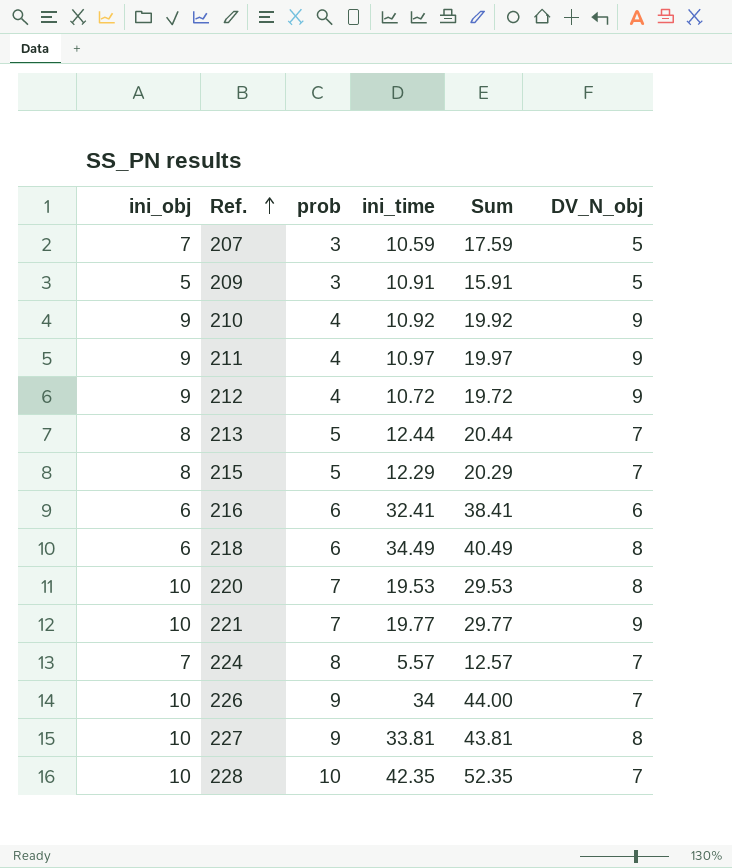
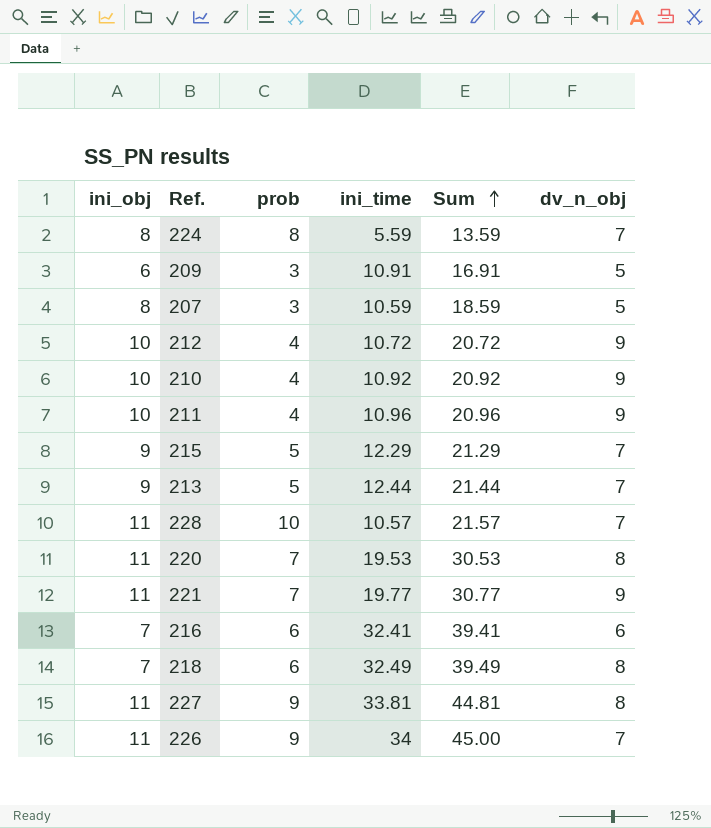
row order: Ref. ascending -> Sum ascending
column name: DV_N_obj -> dv_n_obj
224 | ini_obj: 7 -> 8
224 | ini_time: 5.57 -> 5.59
224 | Sum: 12.57 -> 13.59
209 | ini_obj: 5 -> 6
209 | Sum: 15.91 -> 16.91
207 | ini_obj: 7 -> 8
207 | Sum: 17.59 -> 18.59
212 | ini_obj: 9 -> 10
212 | Sum: 19.72 -> 20.72
210 | ini_obj: 9 -> 10
210 | Sum: 19.92 -> 20.92
211 | ini_obj: 9 -> 10
211 | ini_time: 10.97 -> 10.96
211 | Sum: 19.97 -> 20.96
215 | ini_obj: 8 -> 9
215 | Sum: 20.29 -> 21.29
213 | ini_obj: 8 -> 9
213 | Sum: 20.44 -> 21.44
228 | ini_obj: 10 -> 11
228 | ini_time: 42.35 -> 10.57
228 | Sum: 52.35 -> 21.57
220 | ini_obj: 10 -> 11
220 | Sum: 29.53 -> 30.53
221 | ini_obj: 10 -> 11
221 | Sum: 29.77 -> 30.77
216 | ini_obj: 6 -> 7
216 | Sum: 38.41 -> 39.41
218 | ini_obj: 6 -> 7
218 | ini_time: 34.49 -> 32.49
218 | Sum: 40.49 -> 39.49
227 | ini_obj: 10 -> 11
227 | Sum: 43.81 -> 44.81
226 | ini_obj: 10 -> 11
226 | Sum: 44.00 -> 45.00

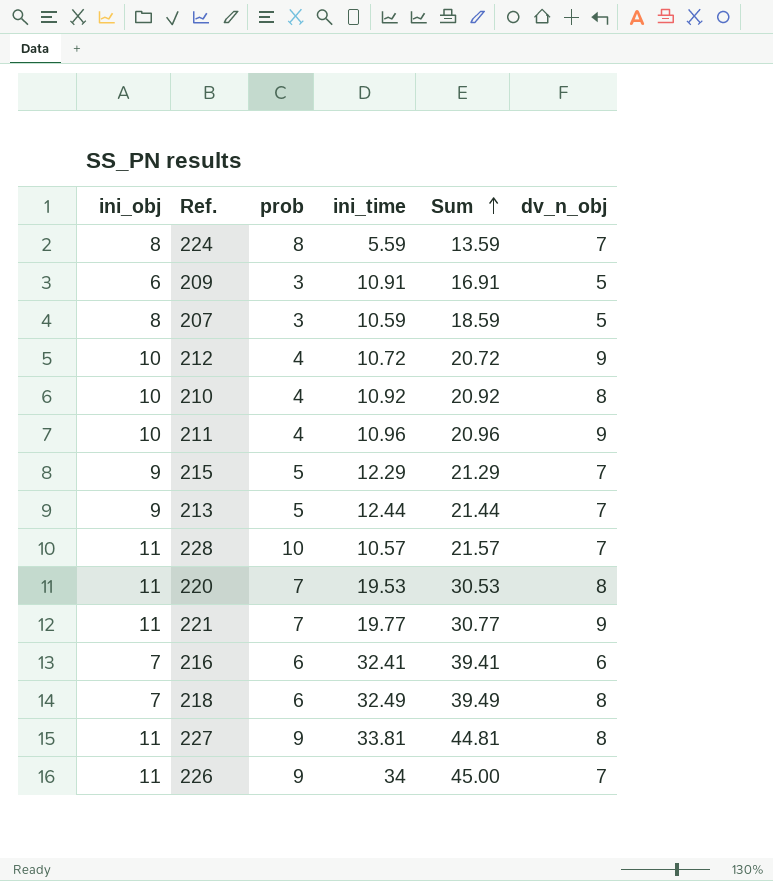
210 | dv_n_obj: 9 -> 8

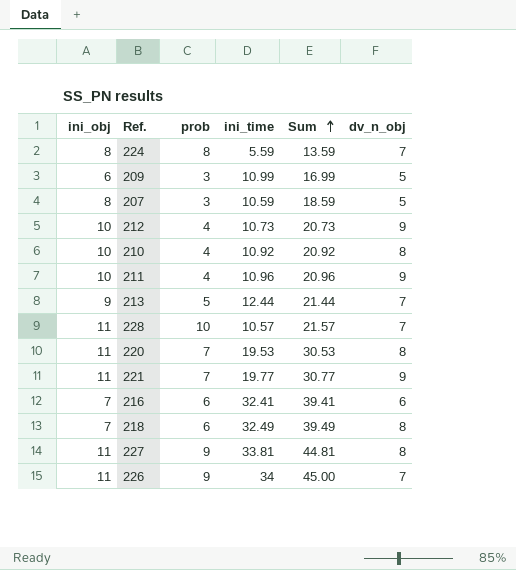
row 215: 9 | 5 | 12.29 | 21.29 | 7 -> none
209 | ini_time: 10.91 -> 10.99
209 | Sum: 16.91 -> 16.99
212 | ini_time: 10.72 -> 10.73
212 | Sum: 20.72 -> 20.73

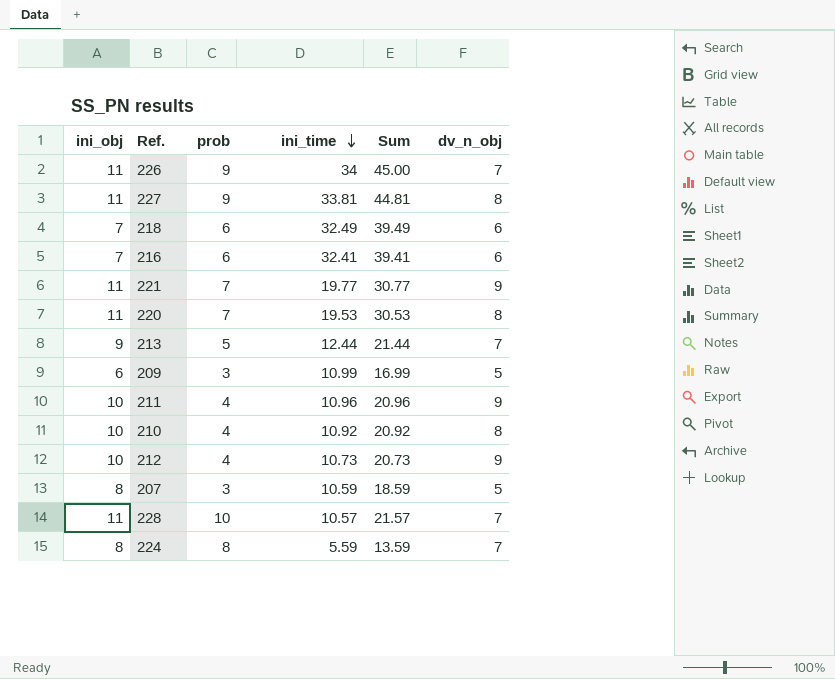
row order: Sum ascending -> ini_time descending
218 | dv_n_obj: 8 -> 6

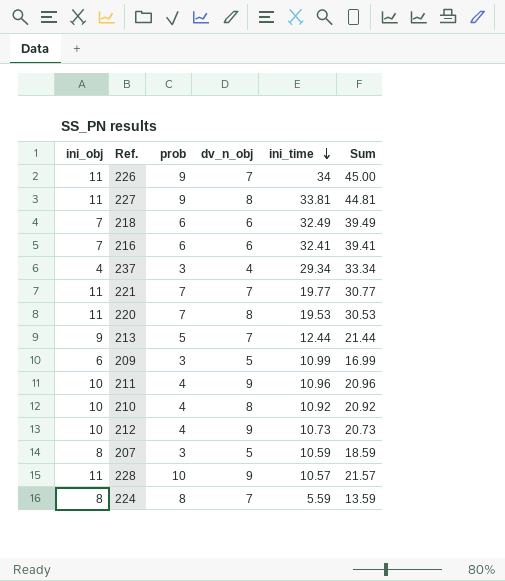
column dv_n_obj | position: 6 -> 4
row 237: none -> 4 | 3 | 4 | 29.34 | 33.34
221 | dv_n_obj: 9 -> 7
228 | dv_n_obj: 7 -> 9

